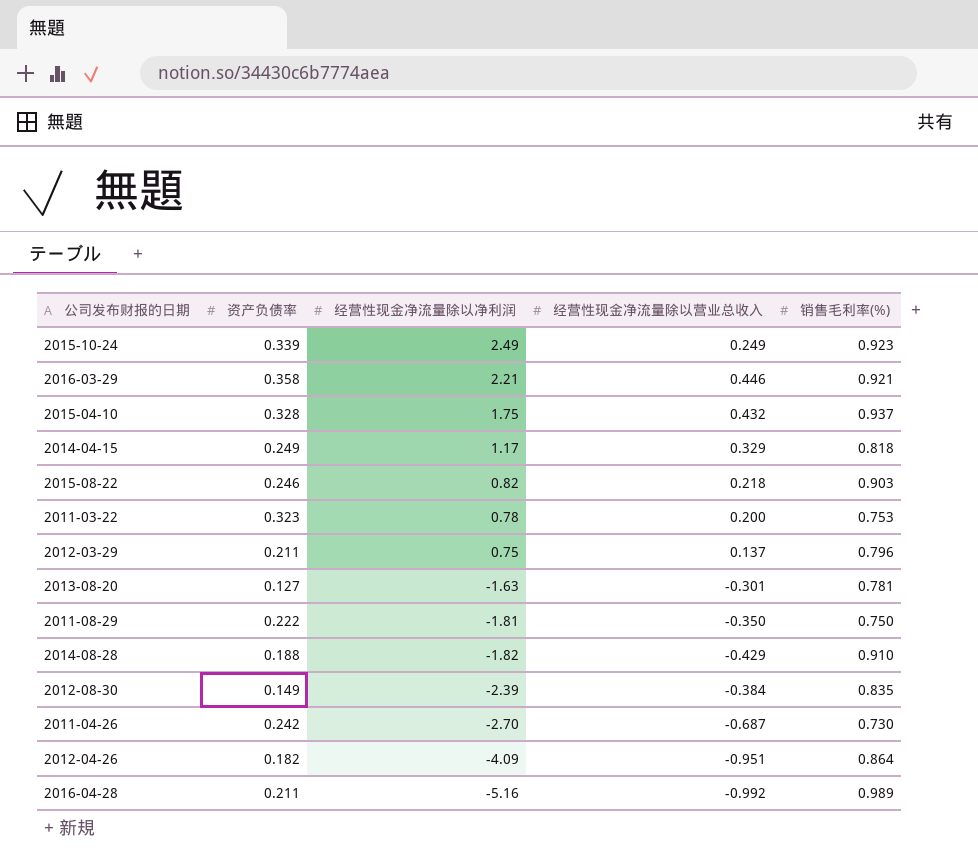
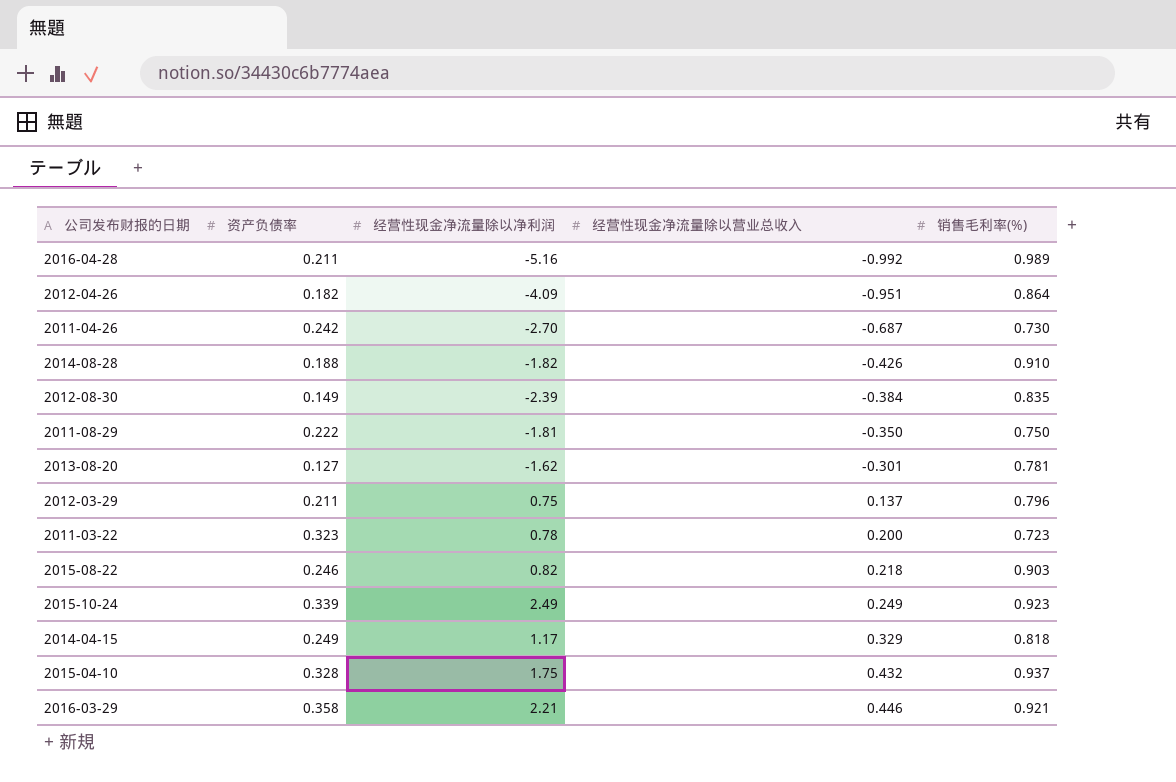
row order: 经营性现金净流量除以净利润 descending -> 经营性现金净流量除以营业总收入 ascending
2014-08-28 | 经营性现金净流量除以营业总收入: -0.429 -> -0.426
2013-08-20 | 经营性现金净流量除以净利润: -1.63 -> -1.62
2011-03-22 | 销售毛利率(%): 0.753 -> 0.723

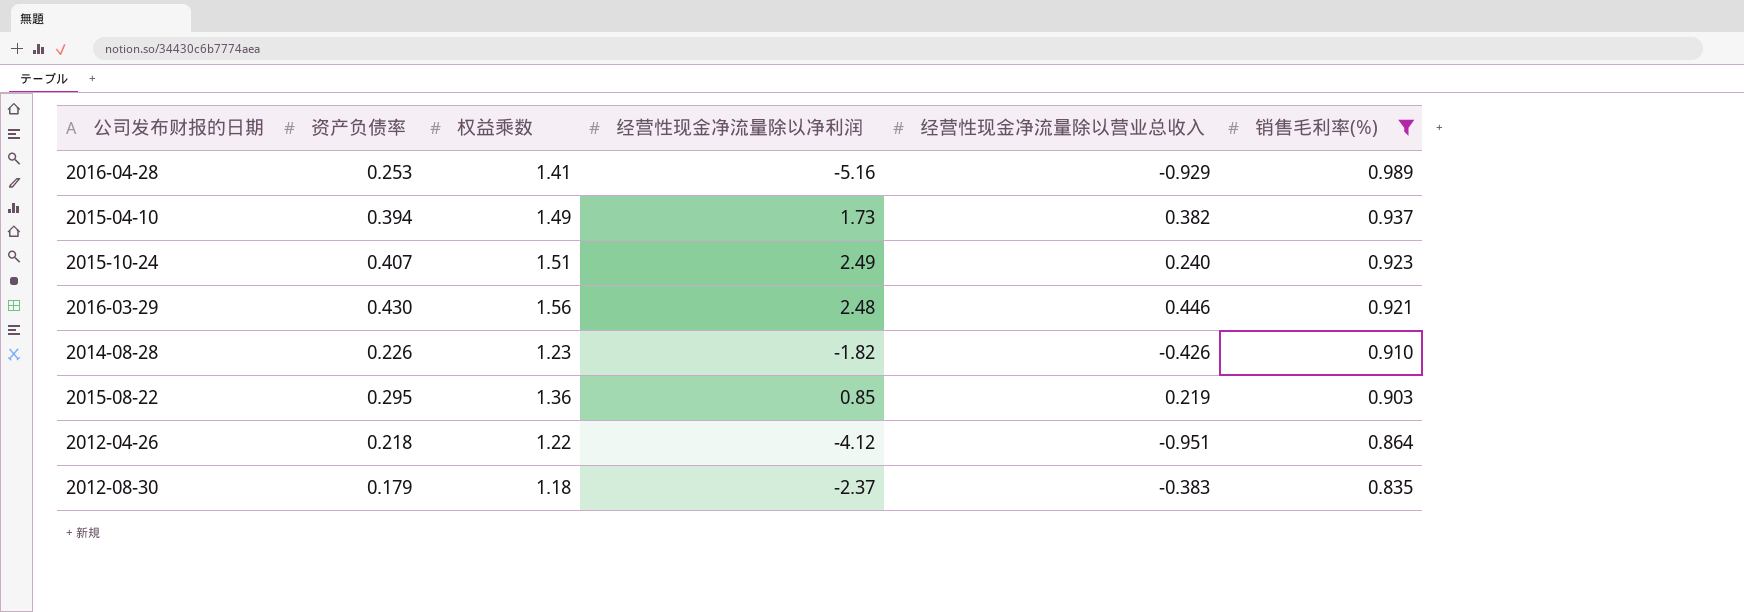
filter: none -> 销售毛利率(%) >= 0.835
row order: 经营性现金净流量除以营业总收入 ascending -> 销售毛利率(%) descending
column 权益乘数 | position: none -> 3
2016-04-28 | 资产负债率: 0.211 -> 0.253
2016-04-28 | 经营性现金净流量除以营业总收入: -0.992 -> -0.929
2015-04-10 | 资产负债率: 0.328 -> 0.394
2015-04-10 | 经营性现金净流量除以净利润: 1.75 -> 1.73
2015-04-10 | 经营性现金净流量除以营业总收入: 0.432 -> 0.382
2015-10-24 | 资产负债率: 0.339 -> 0.407
2015-10-24 | 经营性现金净流量除以营业总收入: 0.249 -> 0.240
2016-03-29 | 资产负债率: 0.358 -> 0.430
2016-03-29 | 经营性现金净流量除以净利润: 2.21 -> 2.48
2014-08-28 | 资产负债率: 0.188 -> 0.226
2015-08-22 | 资产负债率: 0.246 -> 0.295
2015-08-22 | 经营性现金净流量除以净利润: 0.82 -> 0.85
2015-08-22 | 经营性现金净流量除以营业总收入: 0.218 -> 0.219
2012-04-26 | 资产负债率: 0.182 -> 0.218
2012-04-26 | 经营性现金净流量除以净利润: -4.09 -> -4.12
2012-08-30 | 资产负债率: 0.149 -> 0.179
2012-08-30 | 经营性现金净流量除以净利润: -2.39 -> -2.37
2012-08-30 | 经营性现金净流量除以营业总收入: -0.384 -> -0.383

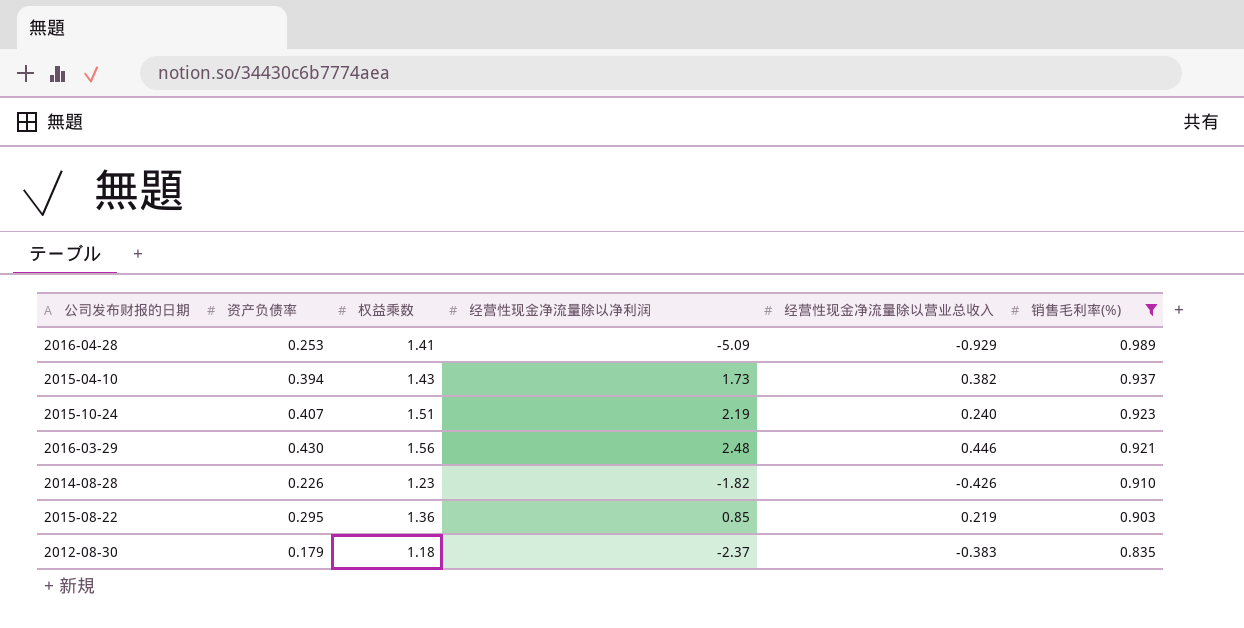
row 2012-04-26: 0.218 | 1.22 | -4.12 | -0.951 | 0.864 -> none
2016-04-28 | 经营性现金净流量除以净利润: -5.16 -> -5.09
2015-04-10 | 权益乘数: 1.49 -> 1.43
2015-10-24 | 经营性现金净流量除以净利润: 2.49 -> 2.19

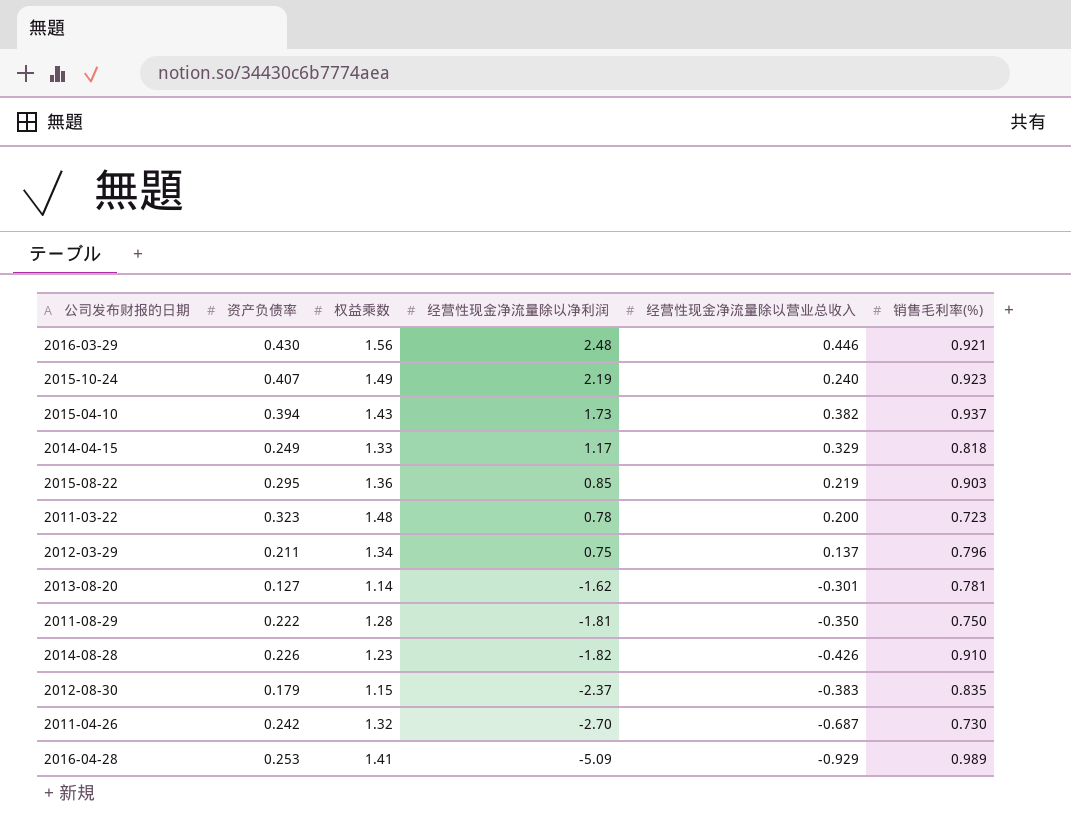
filter: 销售毛利率(%) >= 0.835 -> none
row order: 销售毛利率(%) descending -> 经营性现金净流量除以净利润 descending
2015-10-24 | 权益乘数: 1.51 -> 1.49
2012-08-30 | 权益乘数: 1.18 -> 1.15

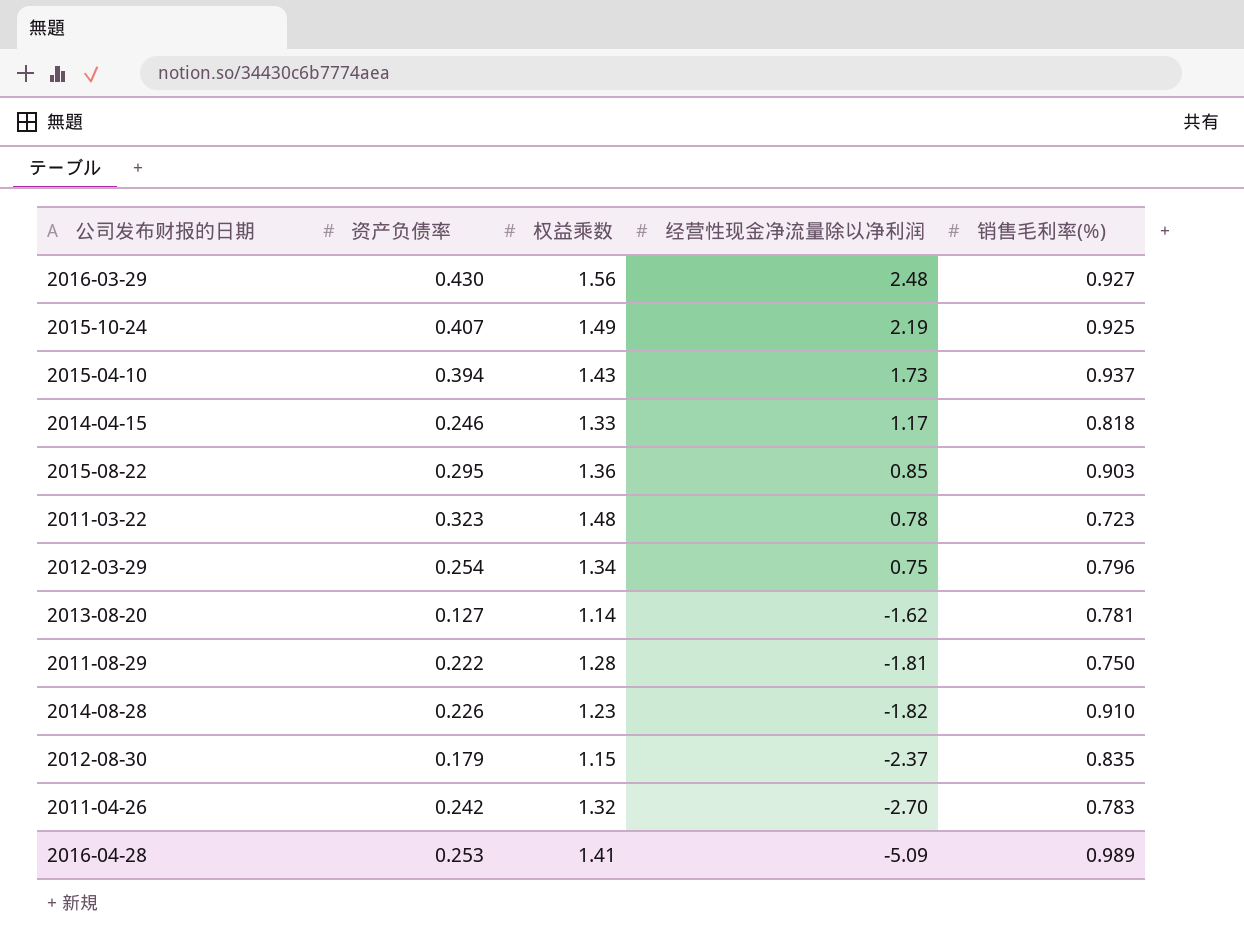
column 经营性现金净流量除以营业总收入 | position: 5 -> none
2016-03-29 | 销售毛利率(%): 0.921 -> 0.927
2015-10-24 | 销售毛利率(%): 0.923 -> 0.925
2014-04-15 | 资产负债率: 0.249 -> 0.246
2012-03-29 | 资产负债率: 0.211 -> 0.254
2011-04-26 | 销售毛利率(%): 0.730 -> 0.783

